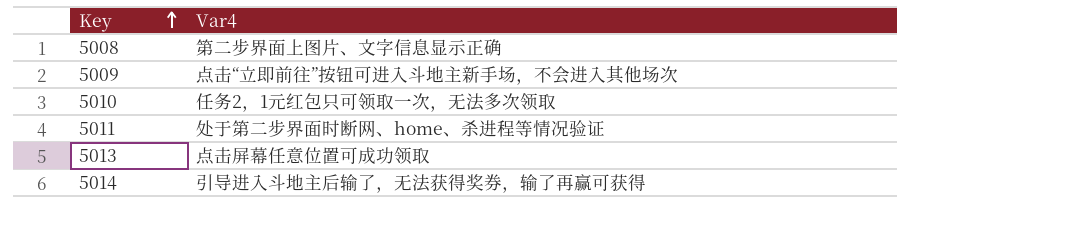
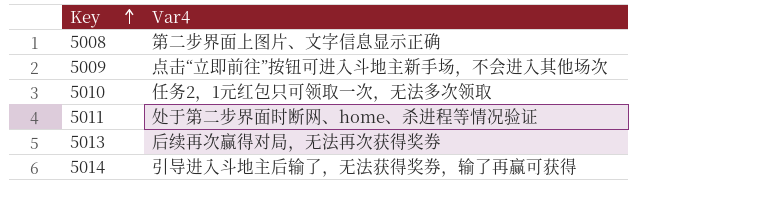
5013 | Var4: 点击屏幕任意位置可成功领取 -> 后续再次赢得对局，无法再次获得奖券

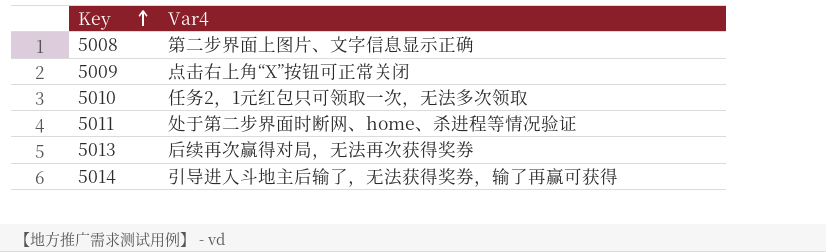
5009 | Var4: 点击“立即前往”按钮可进入斗地主新手场，不会进入其他场次 -> 点击右上角“X”按钮可正常关闭

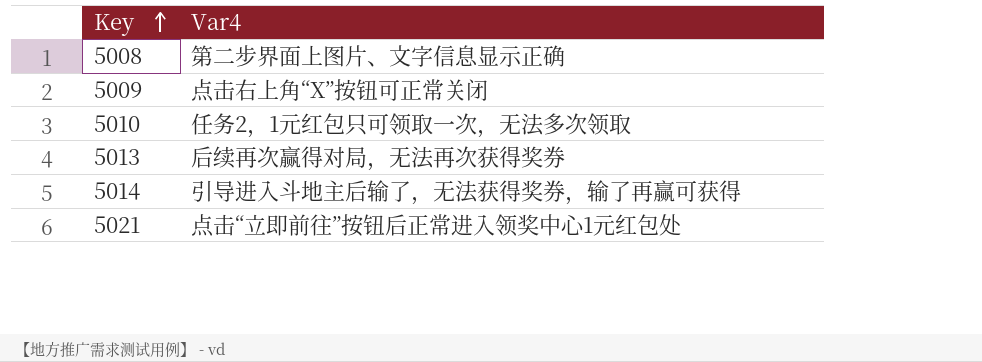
row 5011: 处于第二步界面时断网、home、杀进程等情况验证 -> none
row 5021: none -> 点击“立即前往”按钮后正常进入领奖中心1元红包处

